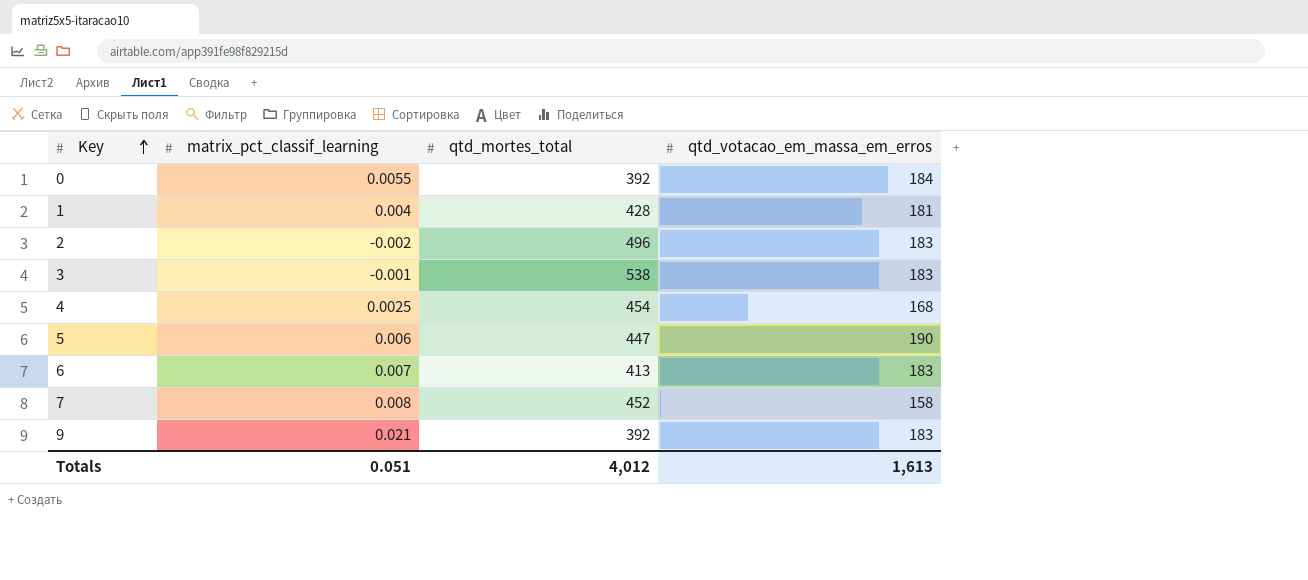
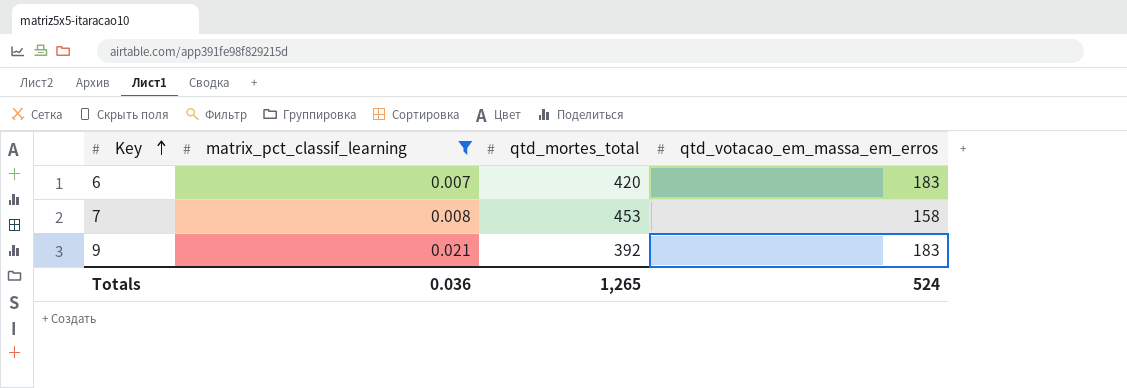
filter: none -> matrix_pct_classif_learning >= 0.007
6 | qtd_mortes_total: 413 -> 420
7 | qtd_mortes_total: 452 -> 453
Totals | matrix_pct_classif_learning: 0.051 -> 0.036
Totals | qtd_mortes_total: 4,012 -> 1,265
Totals | qtd_votacao_em_massa_em_erros: 1,613 -> 524

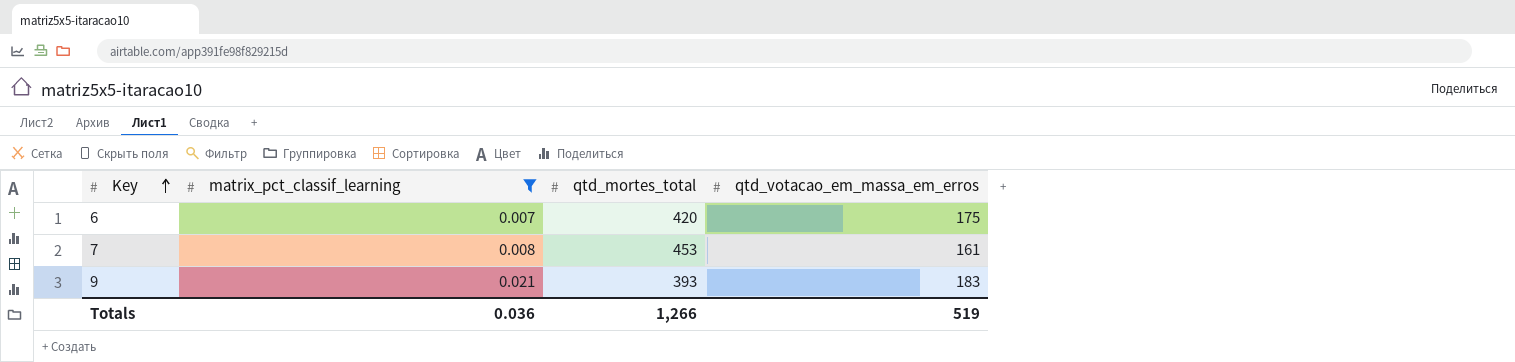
6 | qtd_votacao_em_massa_em_erros: 183 -> 175
7 | qtd_votacao_em_massa_em_erros: 158 -> 161
9 | qtd_mortes_total: 392 -> 393
Totals | qtd_mortes_total: 1,265 -> 1,266
Totals | qtd_votacao_em_massa_em_erros: 524 -> 519

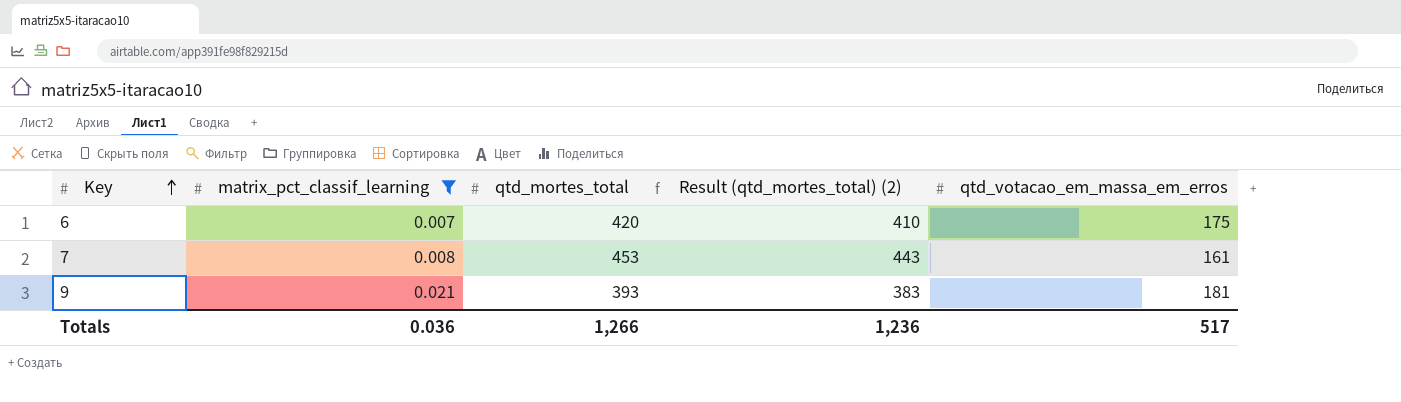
column Result (qtd_mortes_total) (2) | formula: none -> [qtd_mortes_total] - 10
9 | qtd_votacao_em_massa_em_erros: 183 -> 181
Totals | qtd_votacao_em_massa_em_erros: 519 -> 517

